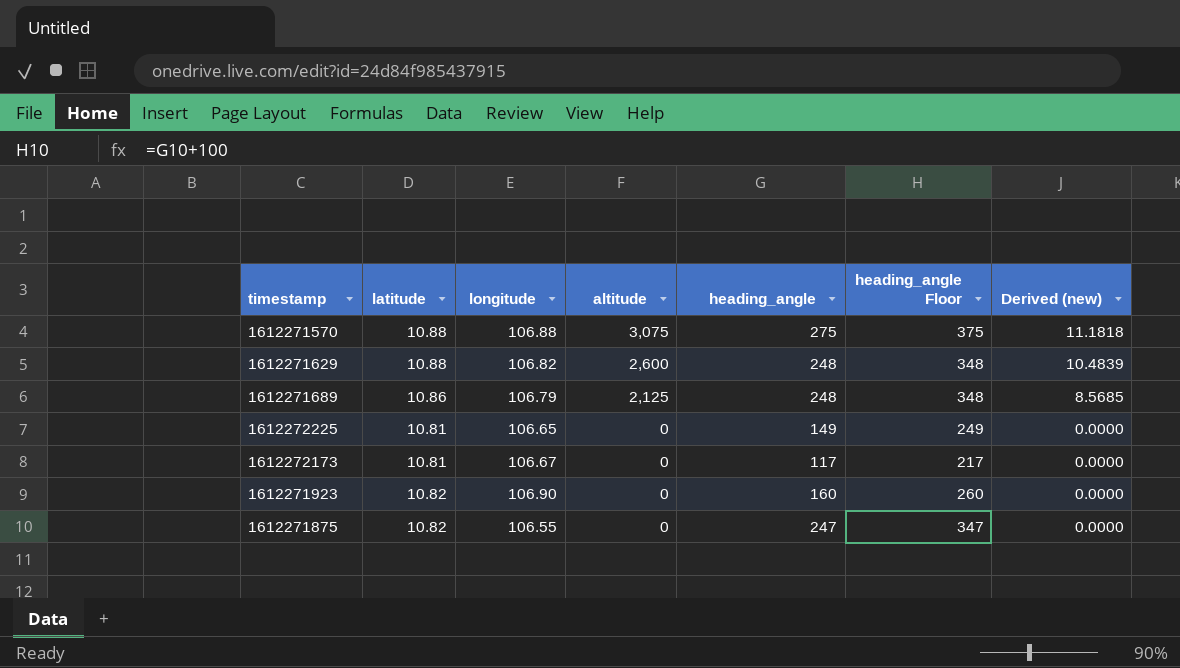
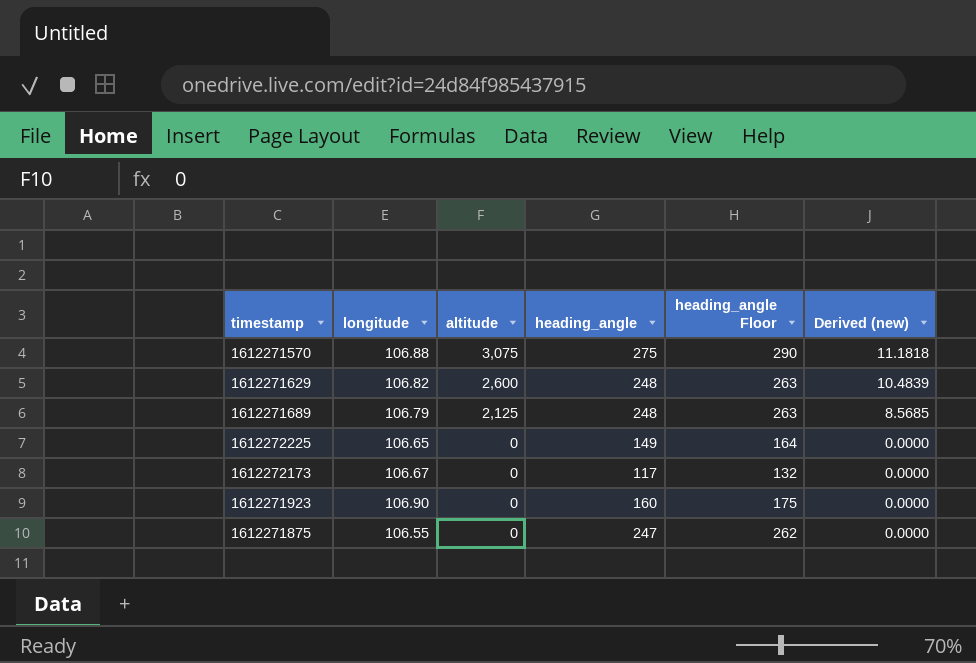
column latitude | position: 2 -> none
column heading_angle Floor | formula: [heading_angle] + 100 -> [heading_angle] + 15

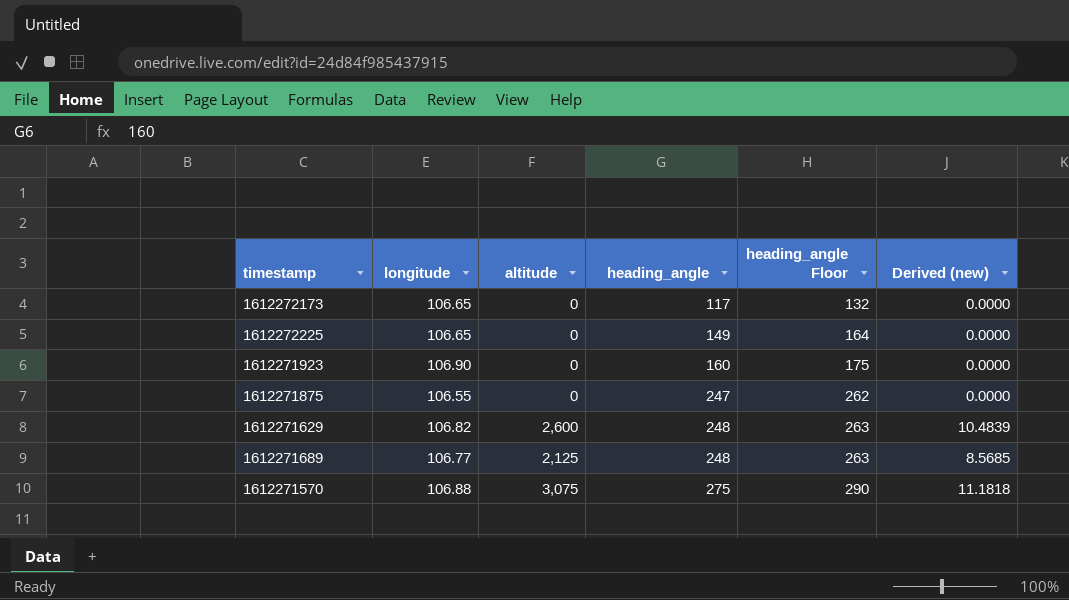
row order: altitude descending -> heading_angle ascending
1612272173 | longitude: 106.67 -> 106.65
1612271689 | longitude: 106.79 -> 106.77

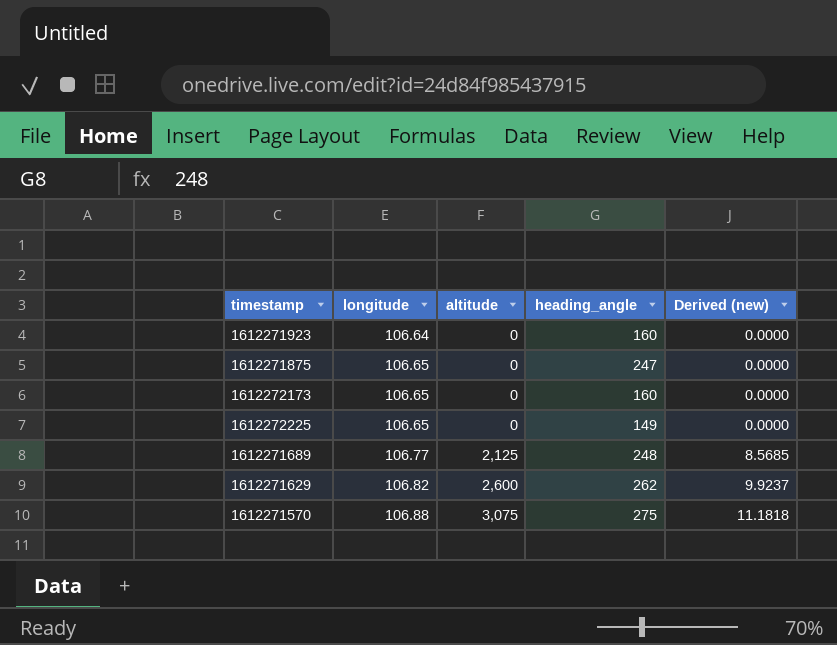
row order: heading_angle ascending -> longitude ascending
column heading_angle Floor | formula: [heading_angle] + 15 -> none
1612271923 | longitude: 106.90 -> 106.64
1612271875 | longitude: 106.55 -> 106.65
1612272173 | heading_angle: 117 -> 160
1612271629 | heading_angle: 248 -> 262
1612271629 | Derived (new): 10.4839 -> 9.9237

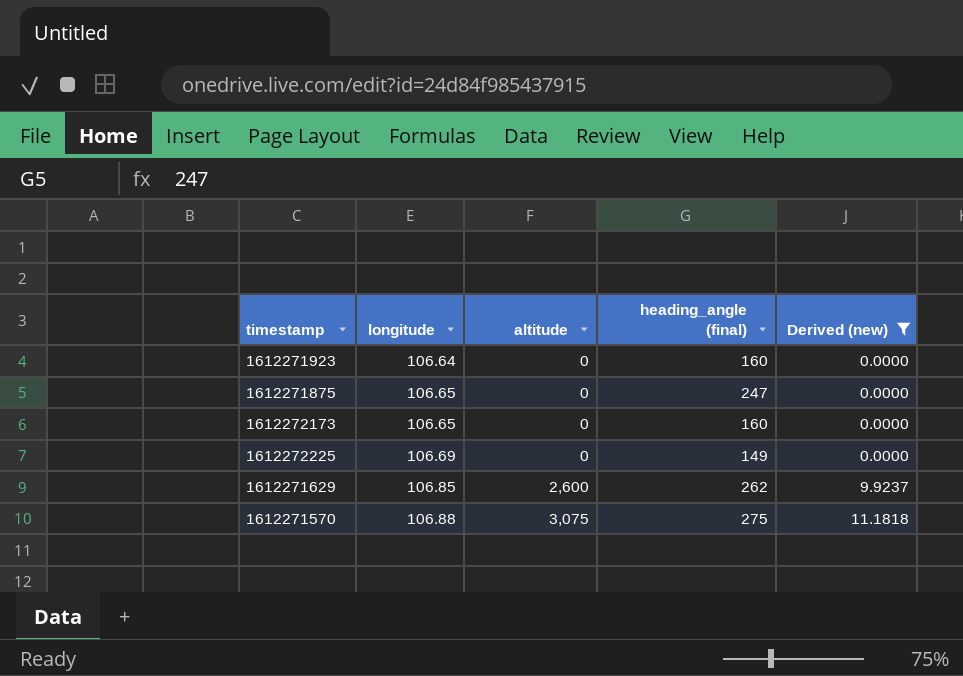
filter: none -> Derived (new) != 8.5685
column name: heading_angle -> heading_angle (final)
1612272225 | longitude: 106.65 -> 106.69
1612271629 | longitude: 106.82 -> 106.85

